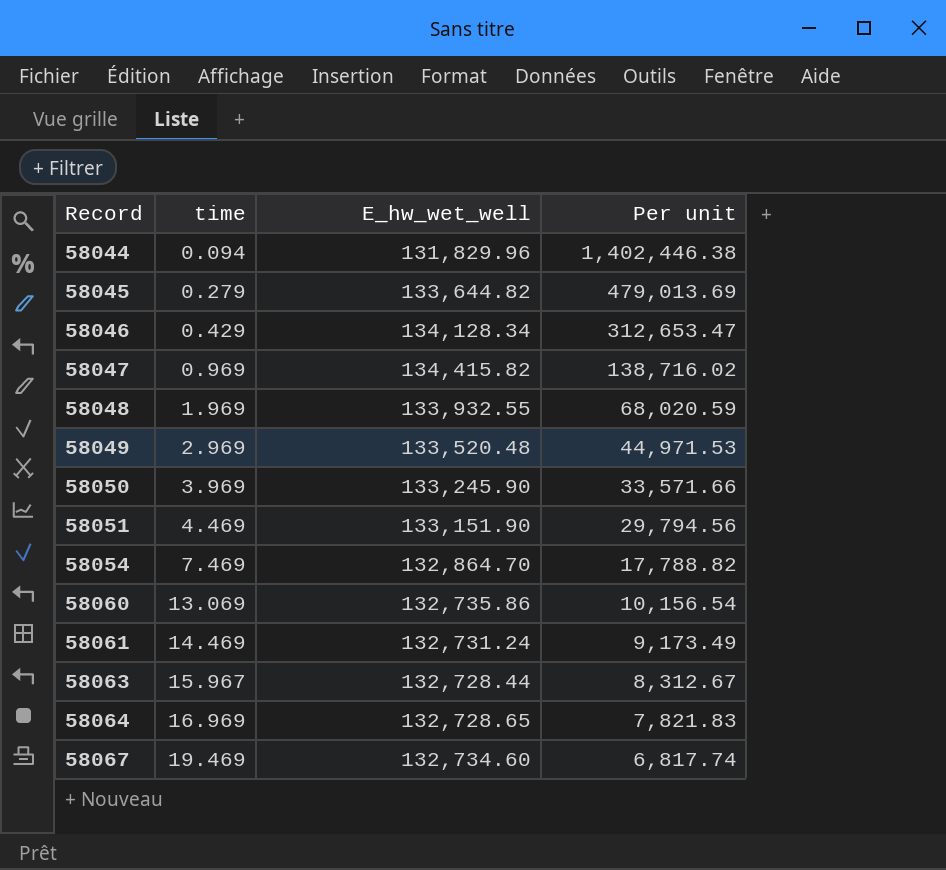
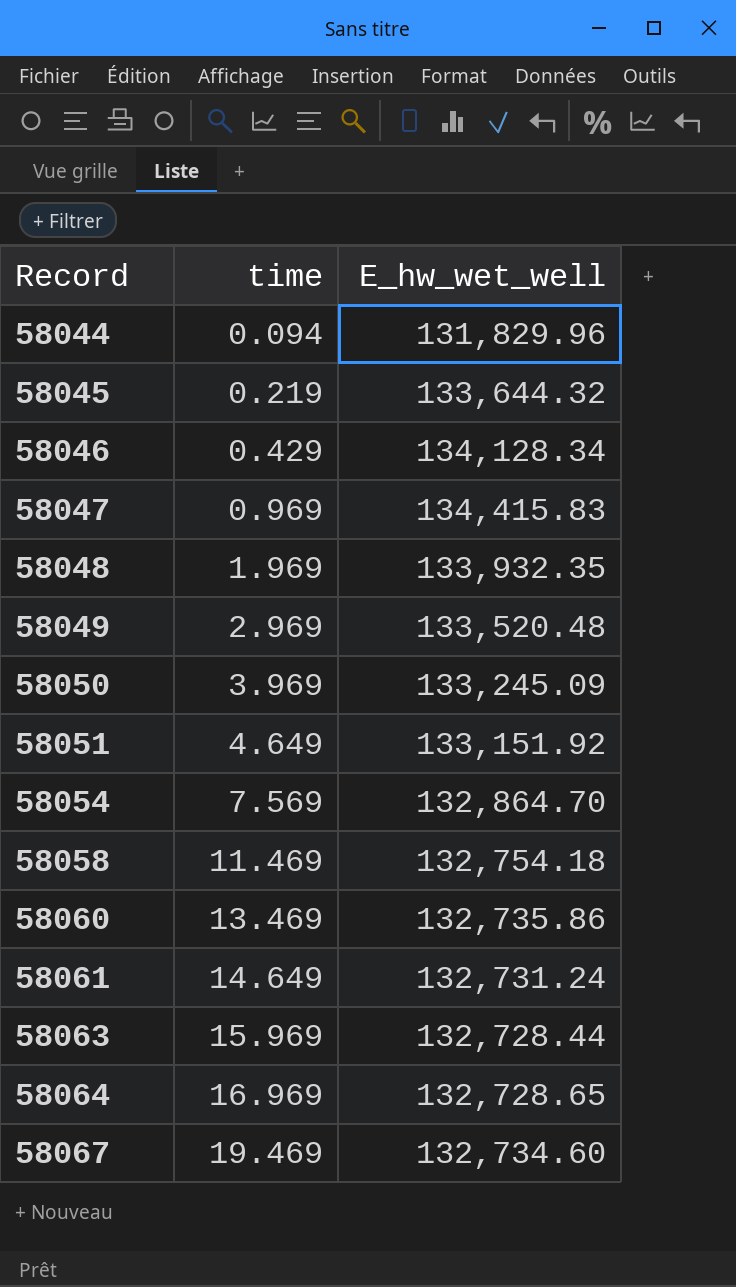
column Per unit | formula: [E_hw_wet_well] / [time] -> none
58045 | time: 0.279 -> 0.219
58045 | E_hw_wet_well: 133,644.82 -> 133,644.32
58047 | E_hw_wet_well: 134,415.82 -> 134,415.83
58048 | E_hw_wet_well: 133,932.55 -> 133,932.35
58050 | E_hw_wet_well: 133,245.90 -> 133,245.09
58051 | time: 4.469 -> 4.649
58051 | E_hw_wet_well: 133,151.90 -> 133,151.92
58054 | time: 7.469 -> 7.569
row 58058: none -> 11.469 | 132,754.18
58060 | time: 13.069 -> 13.469
58061 | time: 14.469 -> 14.649
58063 | time: 15.967 -> 15.969

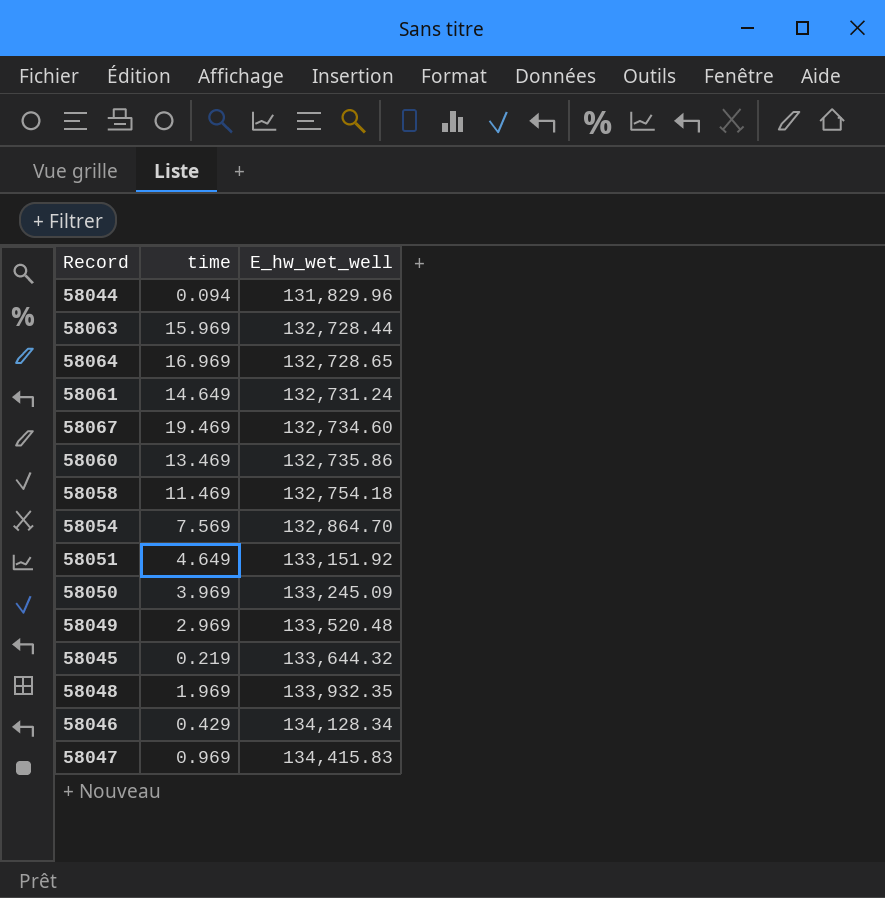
row order: Record ascending -> E_hw_wet_well ascending

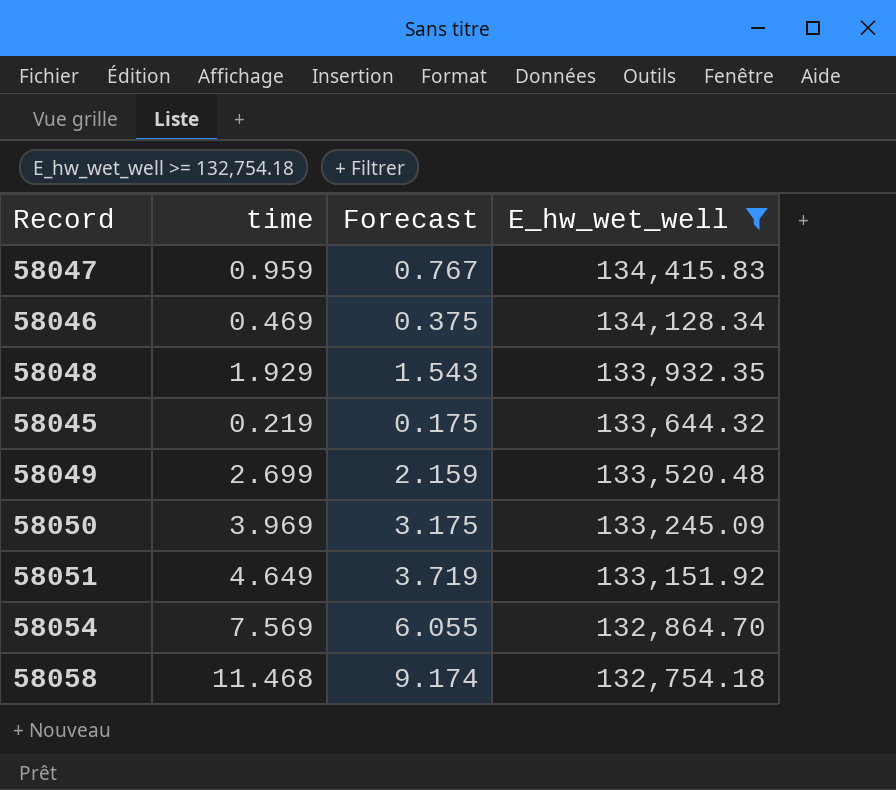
filter: none -> E_hw_wet_well >= 132,754.18
row order: E_hw_wet_well ascending -> E_hw_wet_well descending
column Forecast | formula: none -> [time] * 0.8
58047 | time: 0.969 -> 0.959
58046 | time: 0.429 -> 0.469
58048 | time: 1.969 -> 1.929
58049 | time: 2.969 -> 2.699
58058 | time: 11.469 -> 11.468

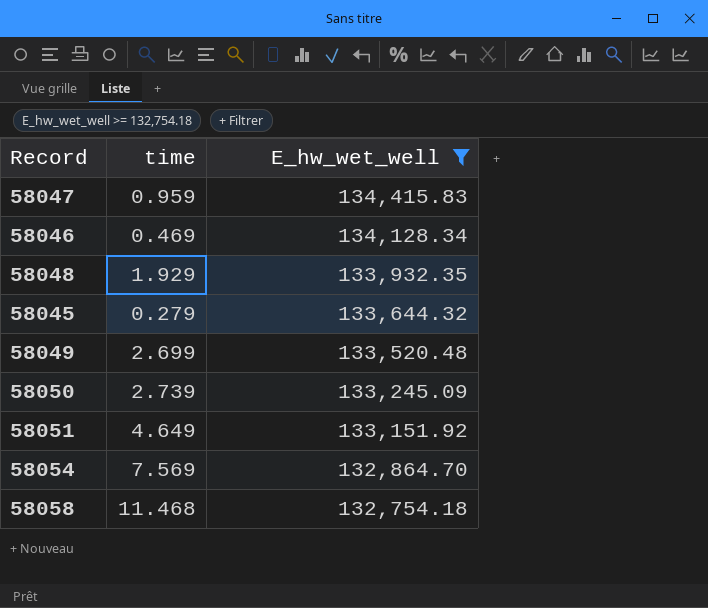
column Forecast | formula: [time] * 0.8 -> none
58045 | time: 0.219 -> 0.279
58050 | time: 3.969 -> 2.739

